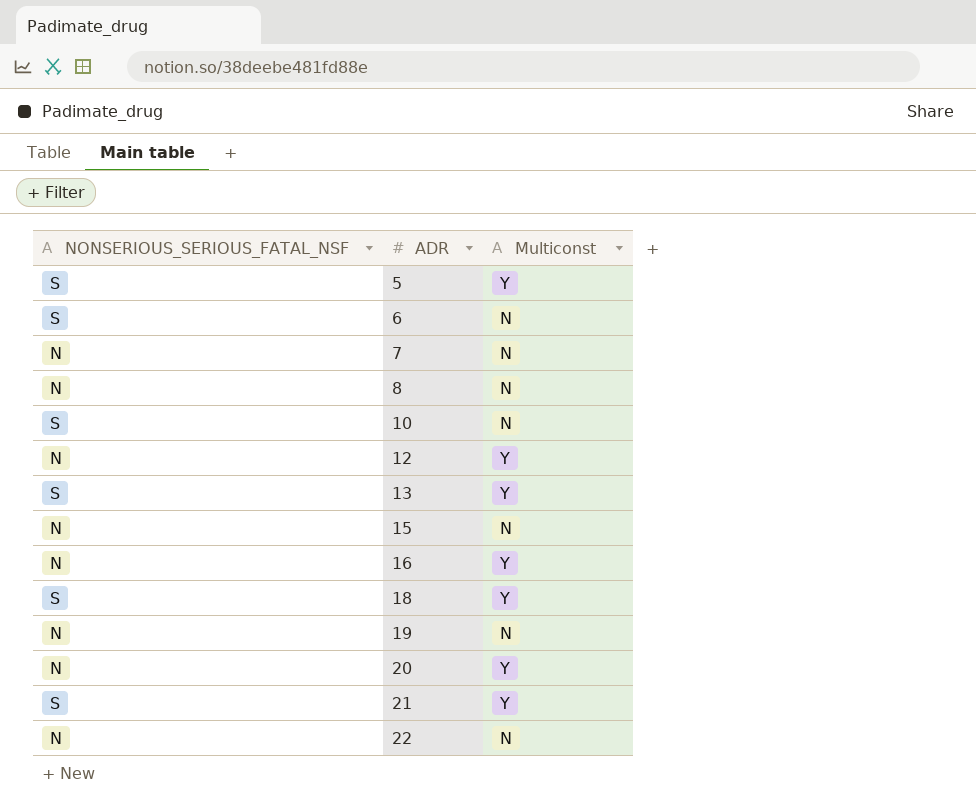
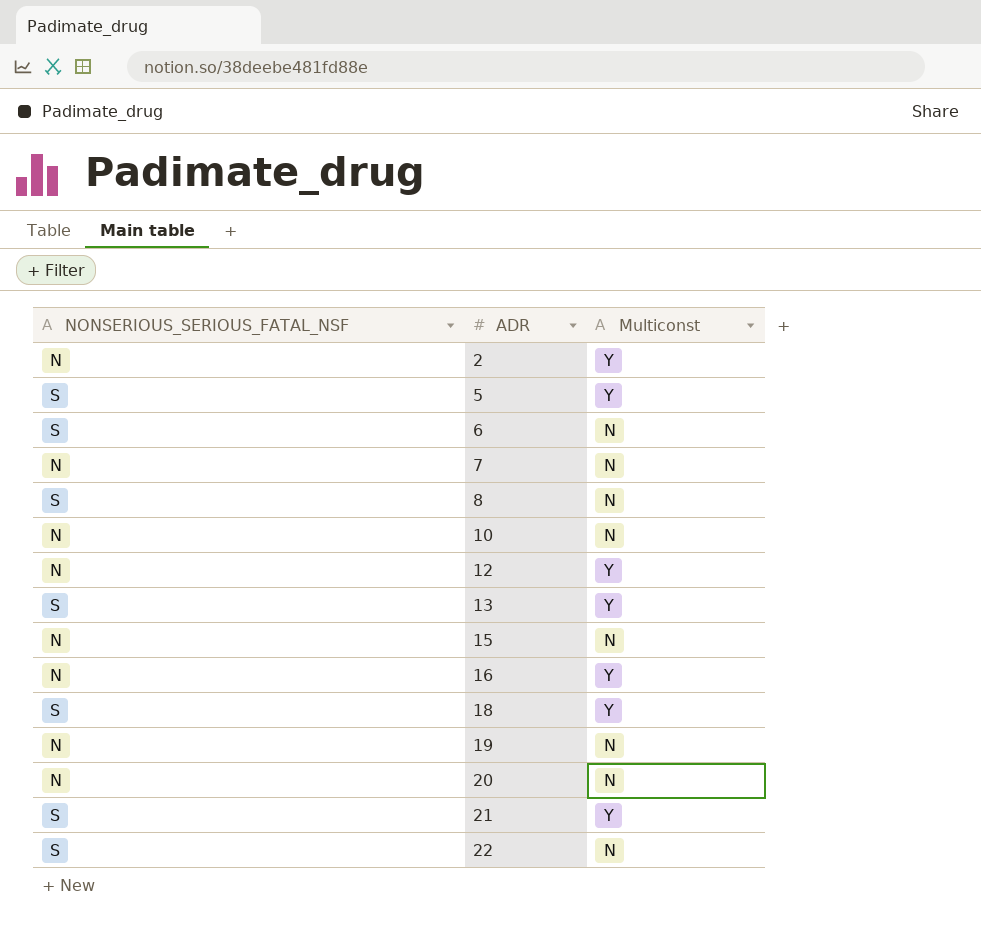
row 2: none -> N | Y
8 | NONSERIOUS_SERIOUS_FATAL_NSF: N -> S
10 | NONSERIOUS_SERIOUS_FATAL_NSF: S -> N
20 | Multiconst: Y -> N
22 | NONSERIOUS_SERIOUS_FATAL_NSF: N -> S

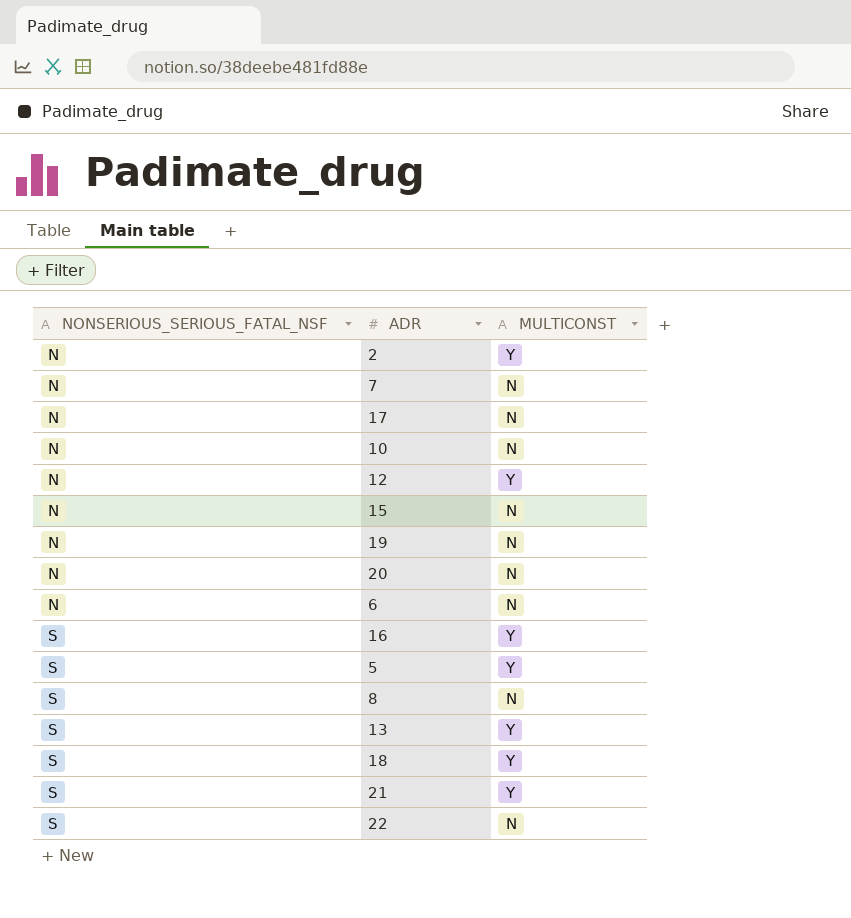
row order: ADR ascending -> NONSERIOUS_SERIOUS_FATAL_NSF ascending
column name: Multiconst -> MULTICONST
row 17: none -> N | N
6 | NONSERIOUS_SERIOUS_FATAL_NSF: S -> N
16 | NONSERIOUS_SERIOUS_FATAL_NSF: N -> S

